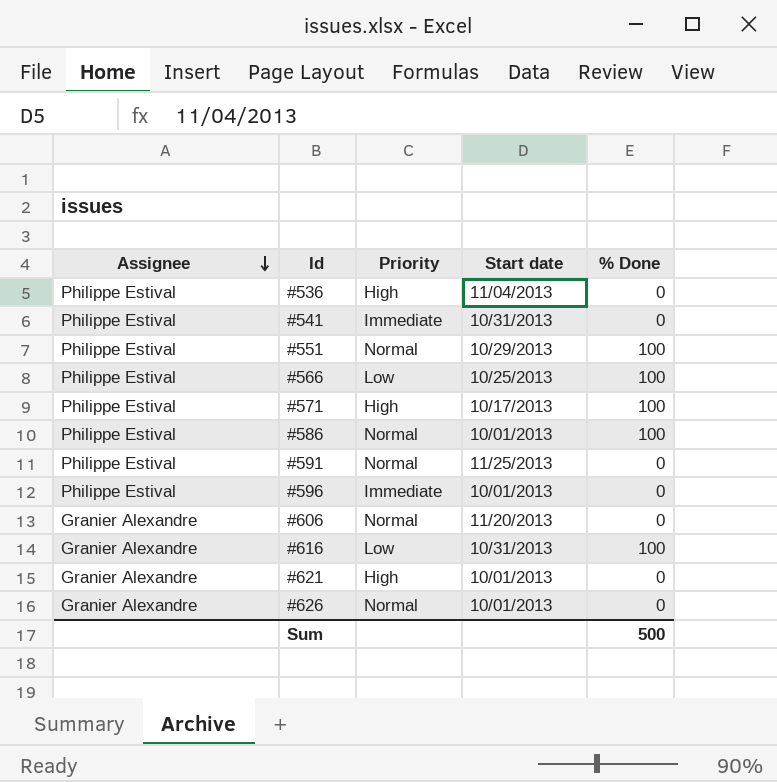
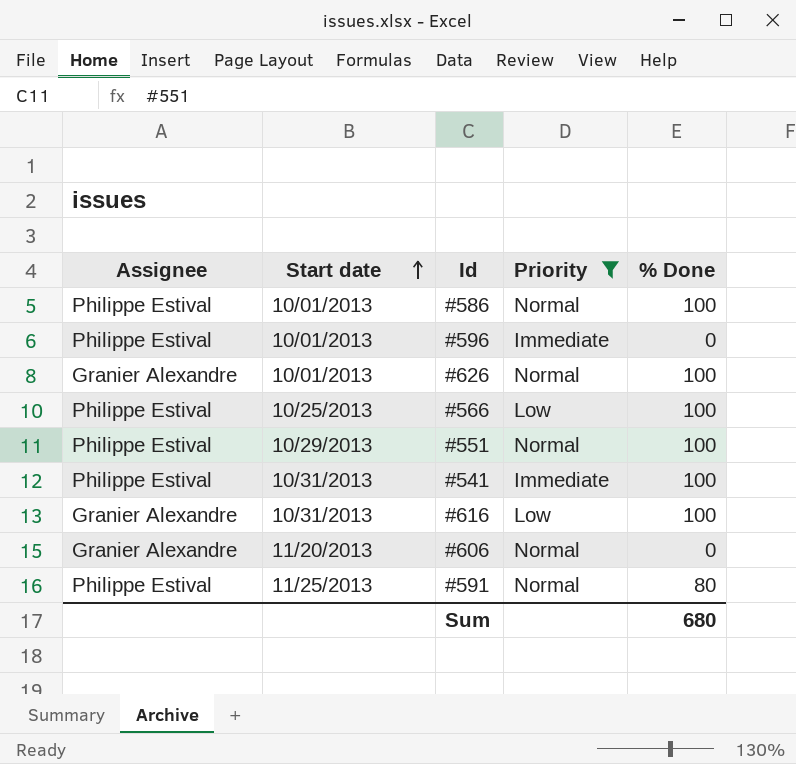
filter: none -> Priority != High
row order: Assignee descending -> Start date ascending
column Start date | position: 4 -> 2
#626 | % Done: 0 -> 100
#541 | % Done: 0 -> 100
#591 | % Done: 0 -> 80
Sum | % Done: 500 -> 680

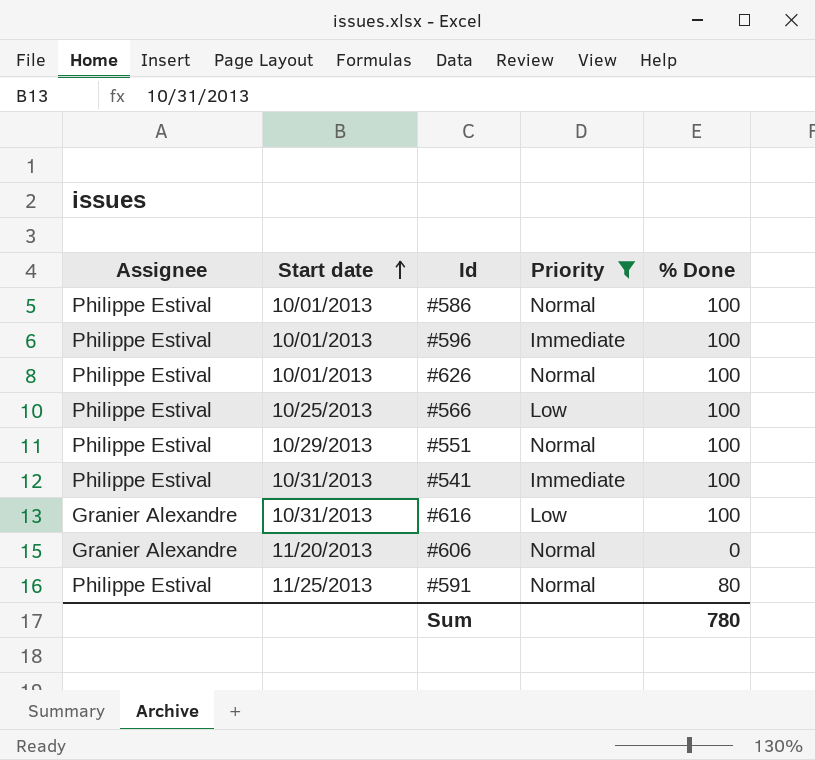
#596 | % Done: 0 -> 100
#626 | Assignee: Granier Alexandre -> Philippe Estival
Sum | % Done: 680 -> 780

